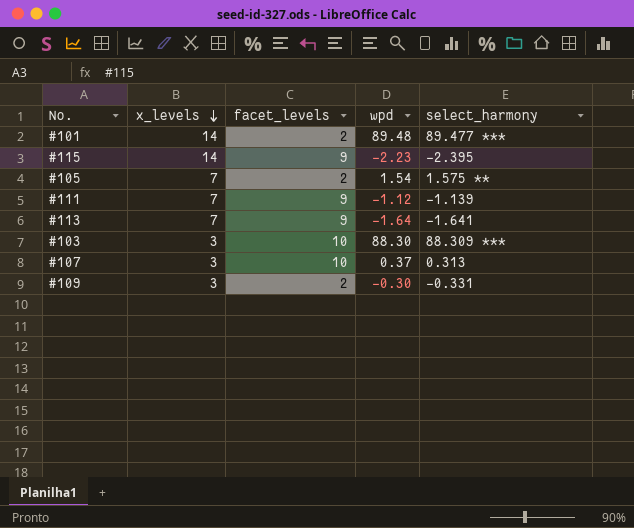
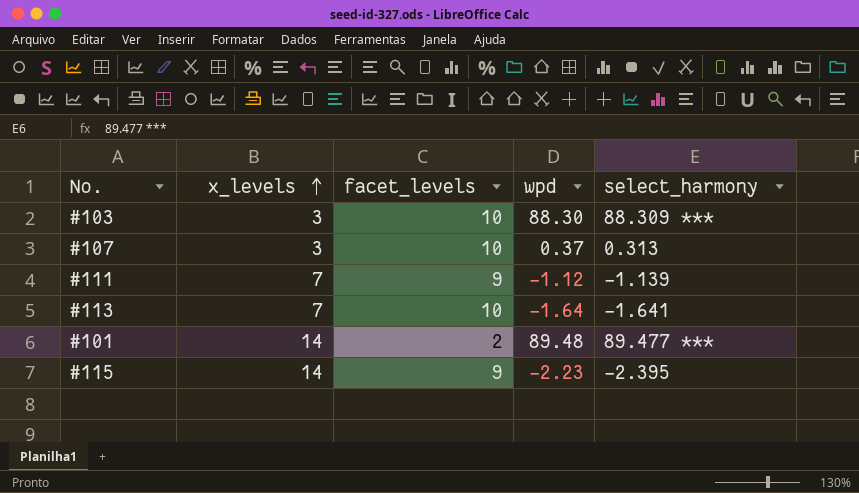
row order: x_levels descending -> x_levels ascending
row #105: 7 | 2 | 1.54 | 1.575 ** -> none
row #109: 3 | 2 | -0.30 | -0.331 -> none
#113 | facet_levels: 9 -> 10

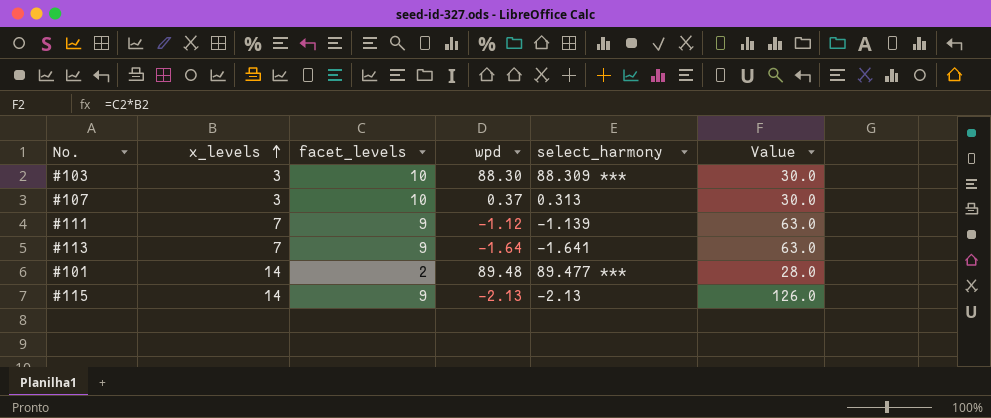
column Value | formula: none -> [x_levels] * [facet_levels]
#113 | facet_levels: 10 -> 9
#115 | wpd: -2.23 -> -2.13
#115 | select_harmony: -2.395 -> -2.13

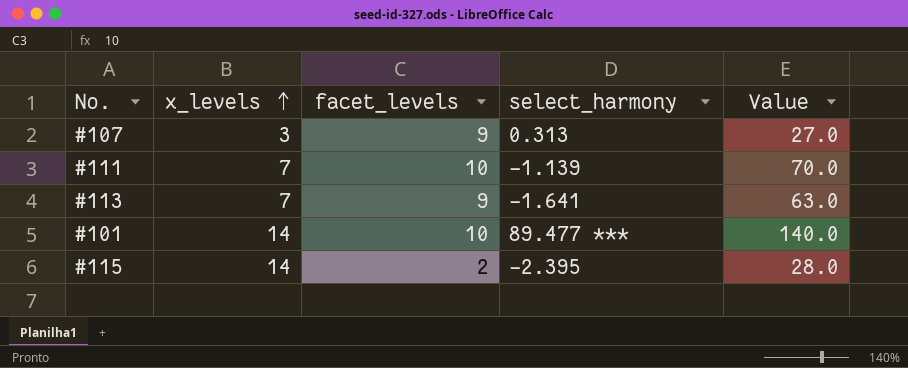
column wpd | position: 4 -> none
row #103: 3 | 10 | 88.30 | 88.309 *** | 30.0 -> none
#107 | facet_levels: 10 -> 9
#107 | Value: 30.0 -> 27.0
#111 | facet_levels: 9 -> 10
#111 | Value: 63.0 -> 70.0
#101 | facet_levels: 2 -> 10
#101 | Value: 28.0 -> 140.0
#115 | facet_levels: 9 -> 2
#115 | select_harmony: -2.13 -> -2.395
#115 | Value: 126.0 -> 28.0

